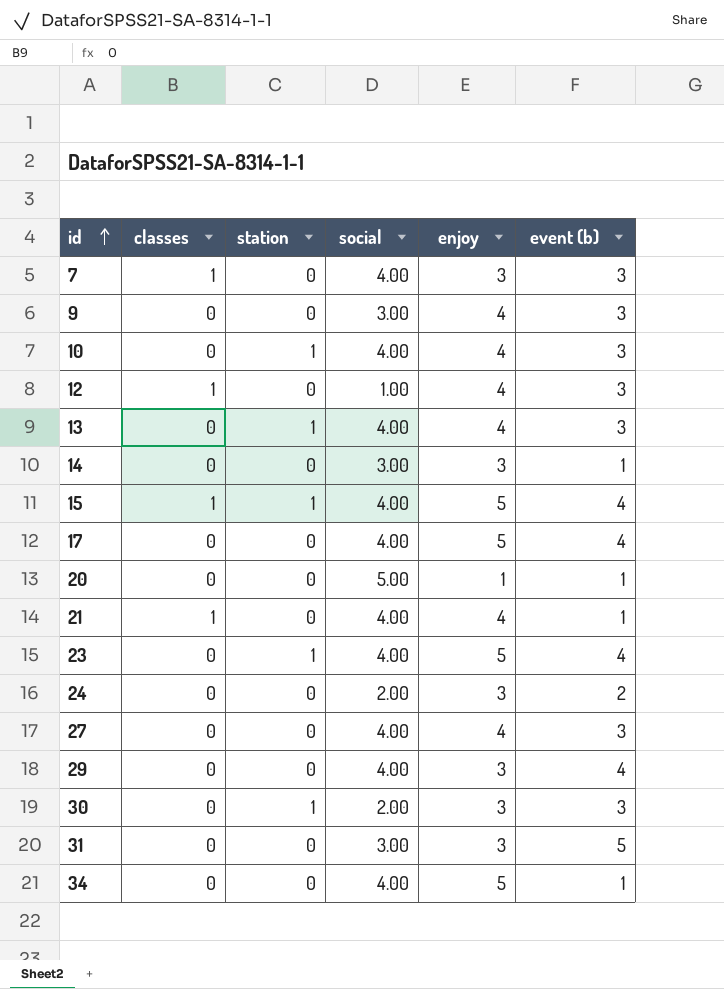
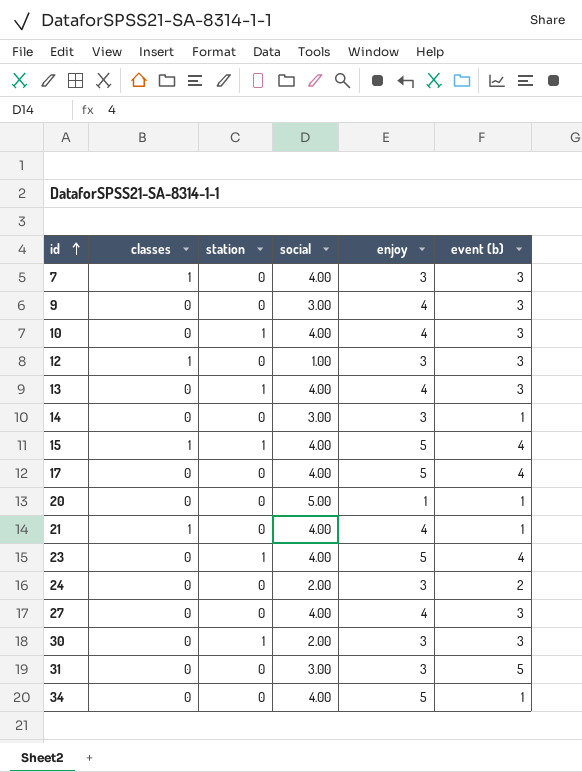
row 29: 0 | 0 | 4.00 | 3 | 4 -> none
12 | enjoy: 4 -> 3

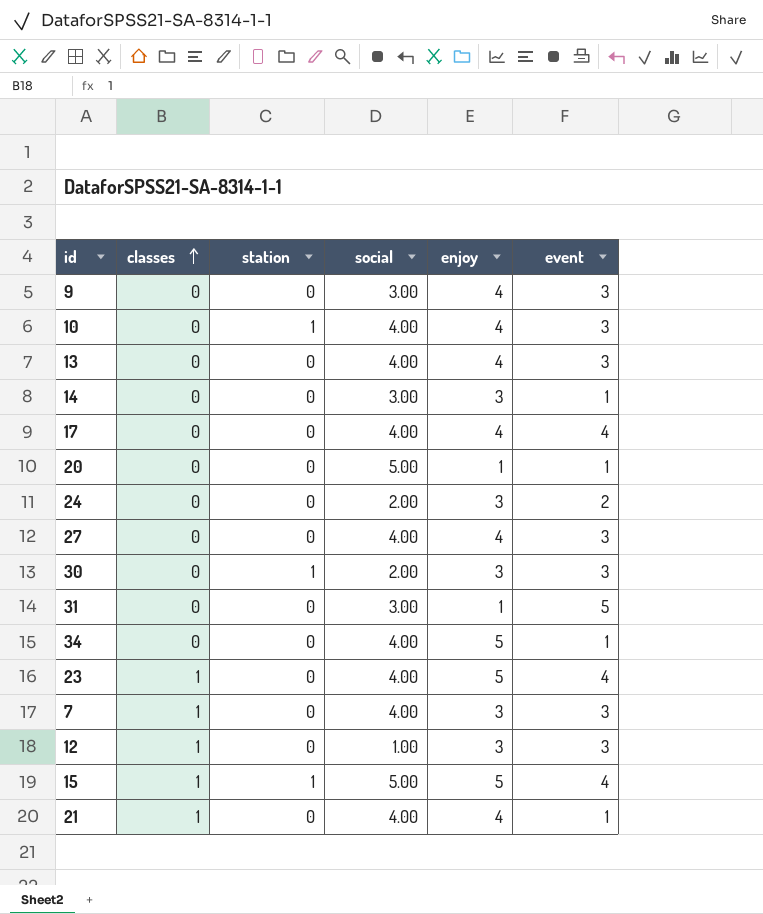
row order: id ascending -> classes ascending
column name: event (b) -> event
13 | station: 1 -> 0
17 | enjoy: 5 -> 4
31 | enjoy: 3 -> 1
23 | classes: 0 -> 1
23 | station: 1 -> 0
15 | social: 4.00 -> 5.00

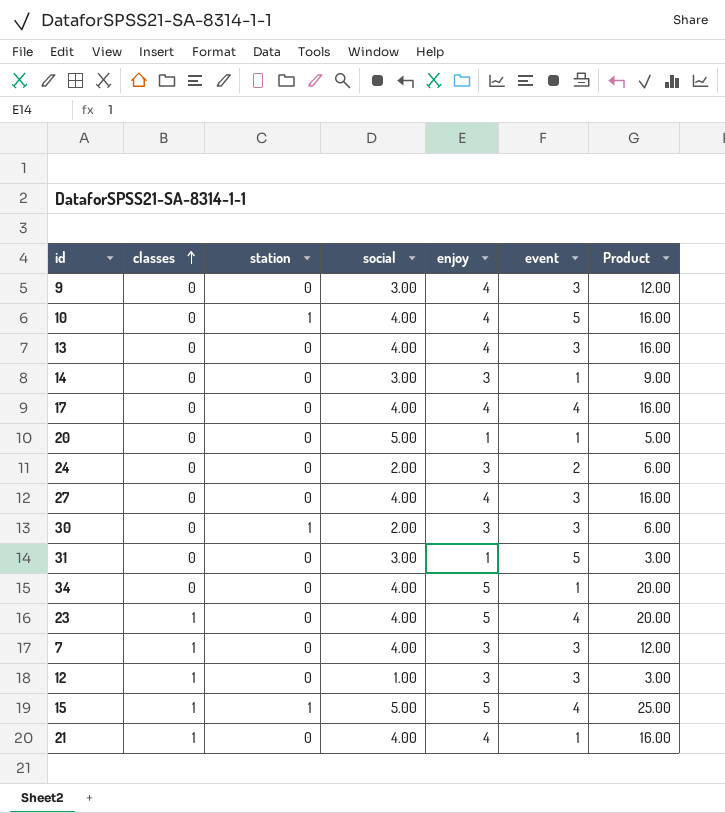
column Product | formula: none -> [social] * [enjoy]
10 | event: 3 -> 5

